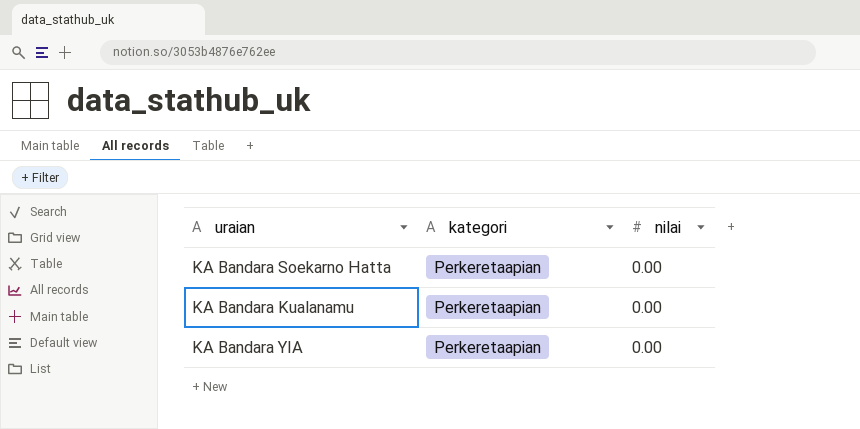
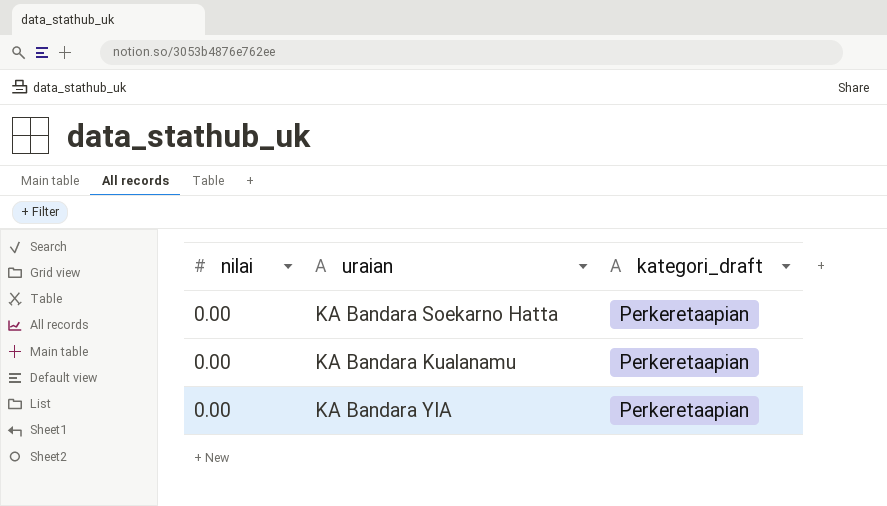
column nilai | position: 3 -> 1
column name: kategori -> kategori_draft

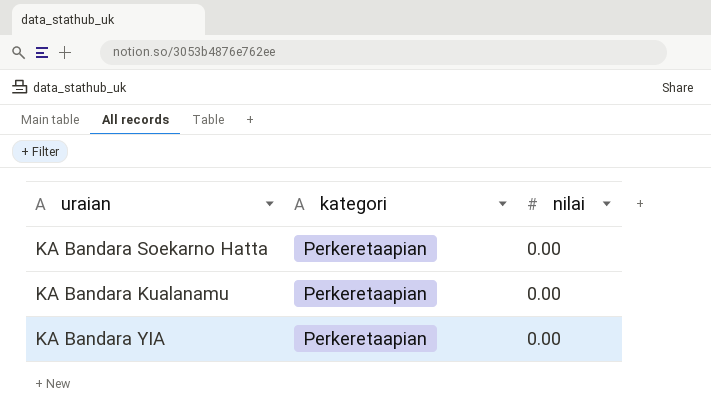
column name: kategori_draft -> kategori
column nilai | position: 1 -> 3

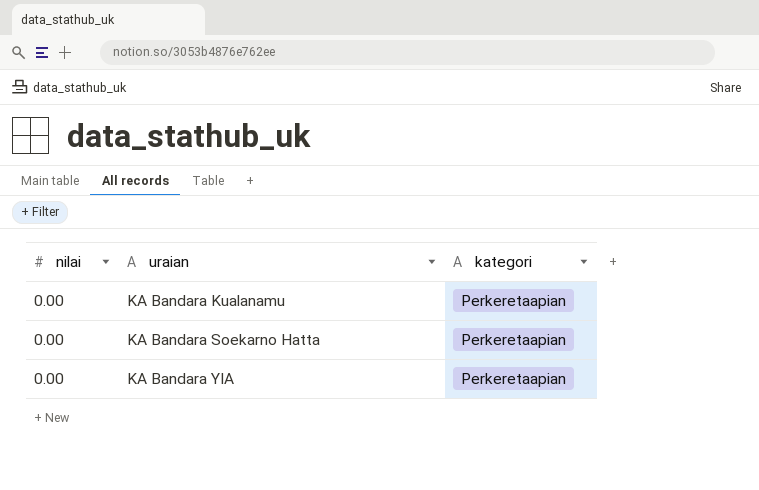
row order: none -> uraian ascending
column nilai | position: 3 -> 1

